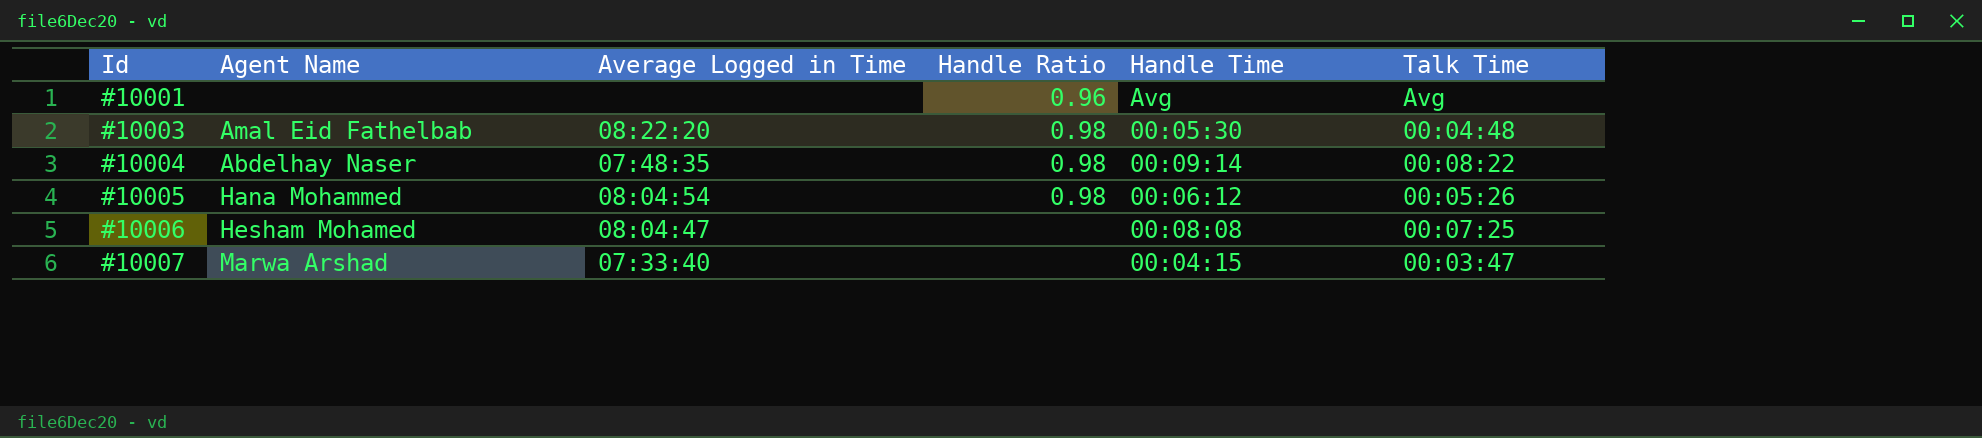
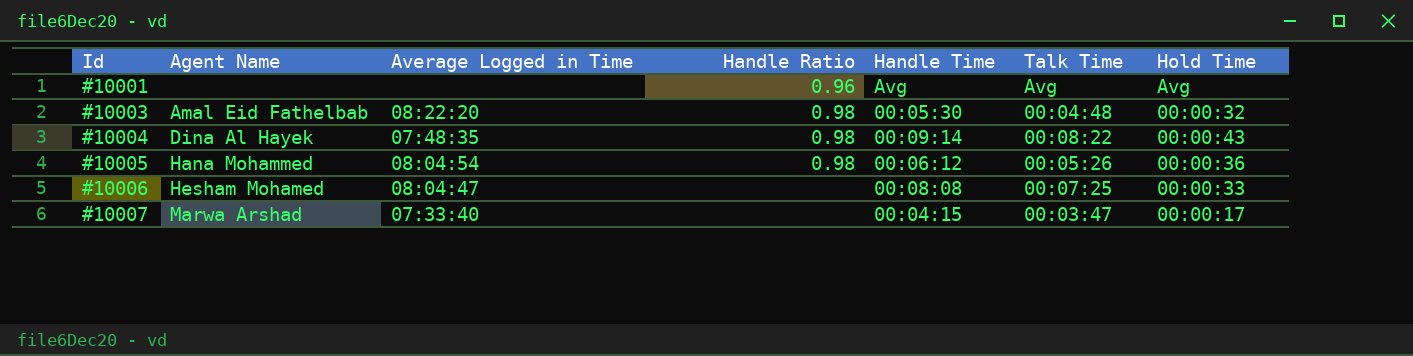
column Hold Time | position: none -> 7
#10004 | Agent Name: Abdelhay Naser -> Dina Al Hayek

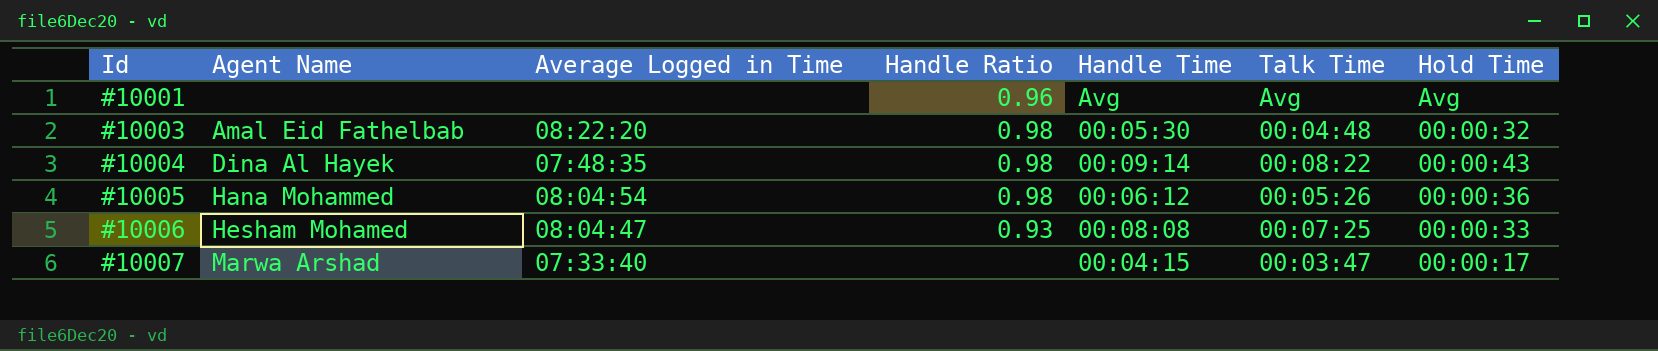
#10006 | Handle Ratio: none -> 0.93

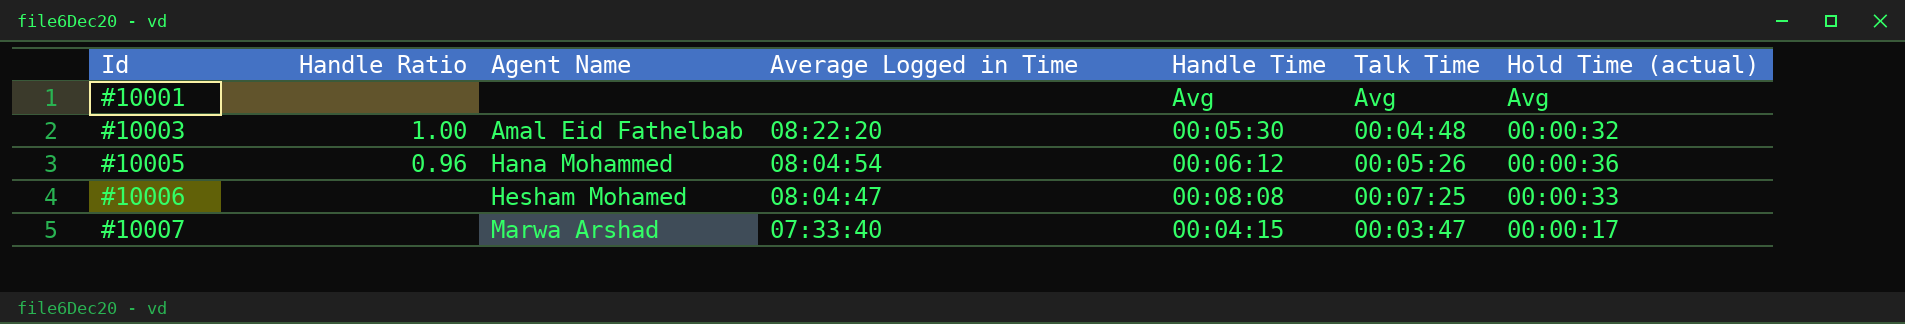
column Handle Ratio | position: 4 -> 2
column name: Hold Time -> Hold Time (actual)
row #10004: Dina Al Hayek | 07:48:35 | 0.98 | 00:09:14 | 00:08:22 | 00:00:43 -> none
#10001 | Handle Ratio: 0.96 -> none
#10003 | Handle Ratio: 0.98 -> 1.00
#10005 | Handle Ratio: 0.98 -> 0.96
#10006 | Handle Ratio: 0.93 -> none

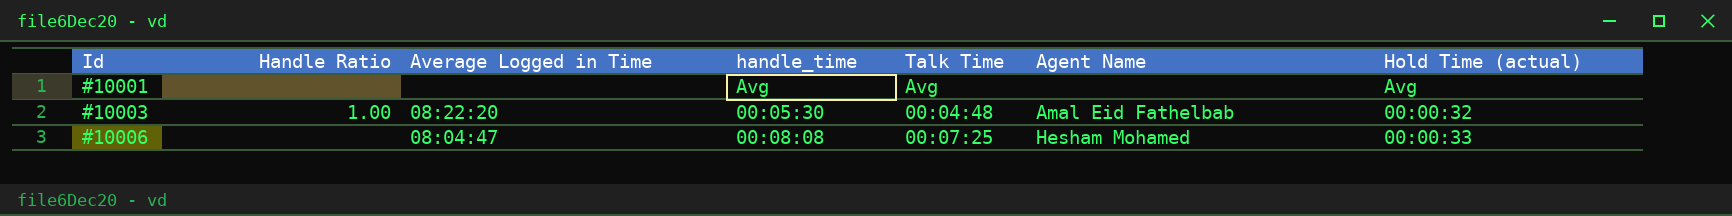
column name: Handle Time -> handle_time
column Agent Name | position: 3 -> 6
row #10005: 0.96 | Hana Mohammed | 08:04:54 | 00:06:12 | 00:05:26 | 00:00:36 -> none
row #10007: none | Marwa Arshad | 07:33:40 | 00:04:15 | 00:03:47 | 00:00:17 -> none

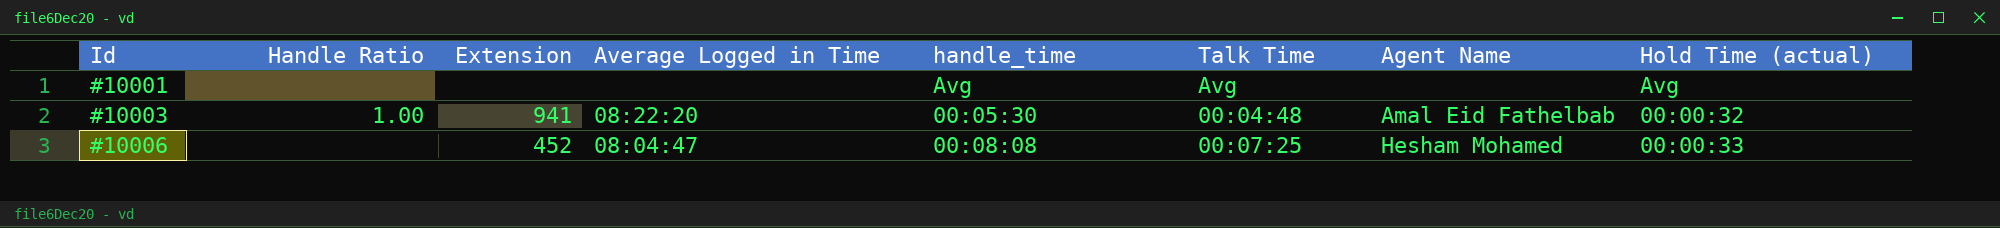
column Extension | position: none -> 3

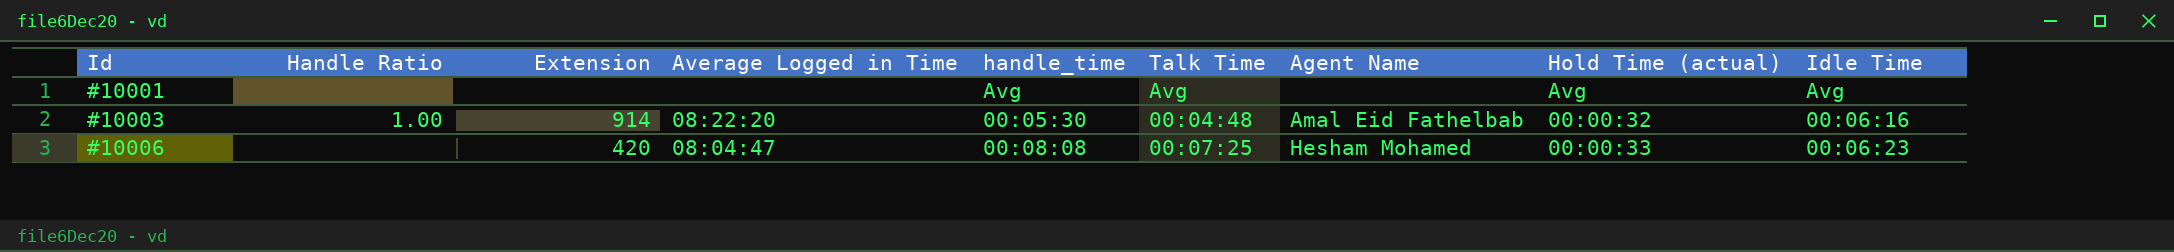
column Idle Time | position: none -> 9
#10003 | Extension: 941 -> 914
#10006 | Extension: 452 -> 420

